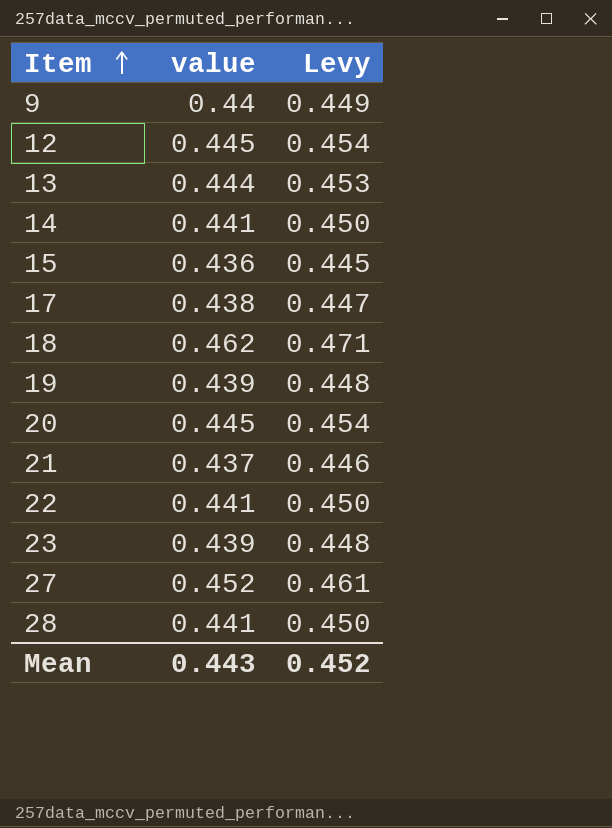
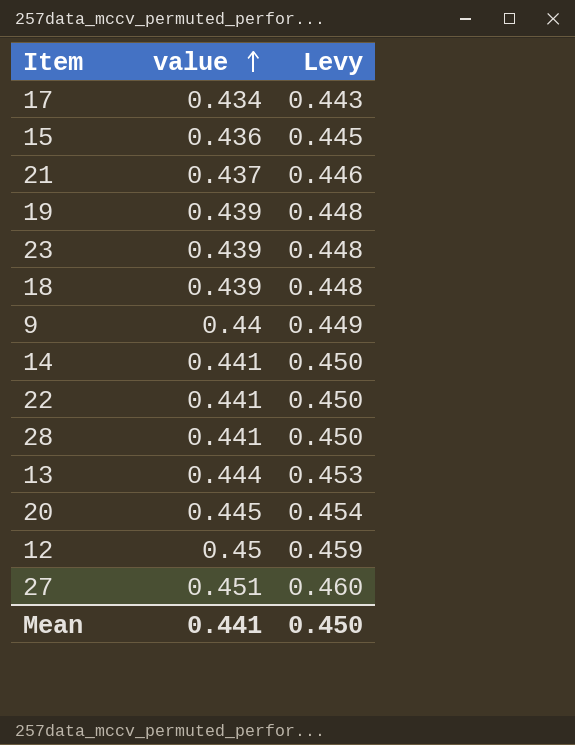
row order: Item ascending -> value ascending
17 | value: 0.438 -> 0.434
17 | Levy: 0.447 -> 0.443
18 | value: 0.462 -> 0.439
18 | Levy: 0.471 -> 0.448
12 | value: 0.445 -> 0.45
12 | Levy: 0.454 -> 0.459
27 | value: 0.452 -> 0.451
27 | Levy: 0.461 -> 0.460
Mean | value: 0.443 -> 0.441
Mean | Levy: 0.452 -> 0.450

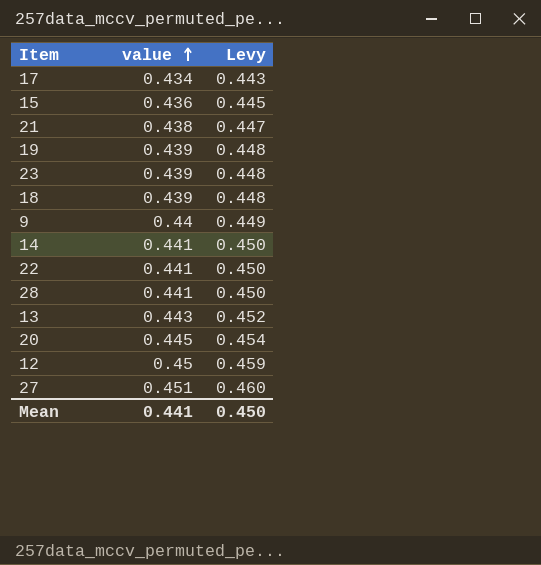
21 | value: 0.437 -> 0.438
21 | Levy: 0.446 -> 0.447
13 | value: 0.444 -> 0.443
13 | Levy: 0.453 -> 0.452

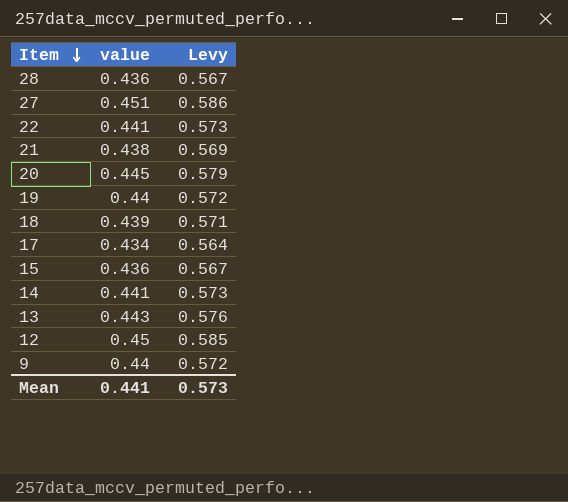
row order: value ascending -> Item descending
column Levy | formula: [value] * 1.02 -> [value] * 1.3
row 23: 0.439 | 0.448 -> none
28 | value: 0.441 -> 0.436
19 | value: 0.439 -> 0.44
Mean | Levy: 0.450 -> 0.573

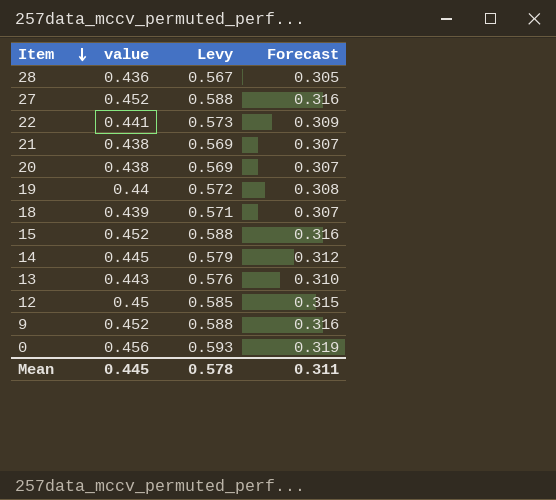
column Forecast | formula: none -> [value] * 0.7
row 17: 0.434 | 0.564 -> none
27 | value: 0.451 -> 0.452
27 | Levy: 0.586 -> 0.588
20 | value: 0.445 -> 0.438
20 | Levy: 0.579 -> 0.569
15 | value: 0.436 -> 0.452
15 | Levy: 0.567 -> 0.588
14 | value: 0.441 -> 0.445
14 | Levy: 0.573 -> 0.579
9 | value: 0.44 -> 0.452
9 | Levy: 0.572 -> 0.588
row 0: none -> 0.456 | 0.593 | 0.319
Mean | value: 0.441 -> 0.445
Mean | Levy: 0.573 -> 0.578

